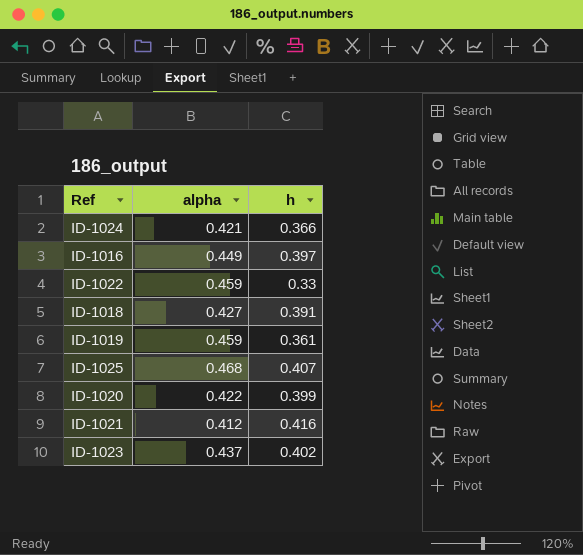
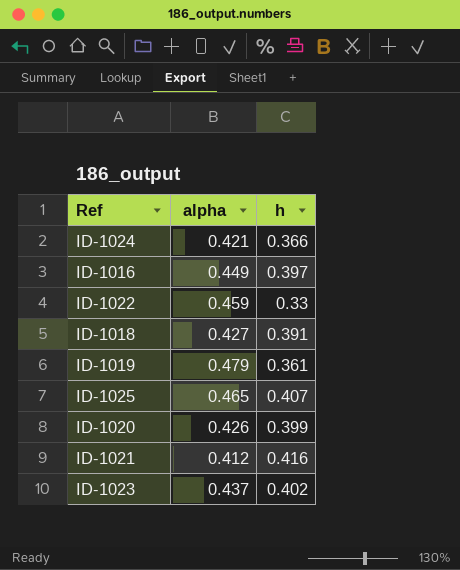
ID-1019 | alpha: 0.459 -> 0.479
ID-1025 | alpha: 0.468 -> 0.465
ID-1020 | alpha: 0.422 -> 0.426

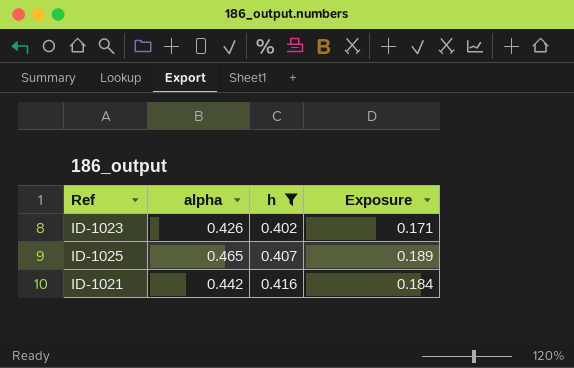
filter: none -> h >= 0.402
row order: none -> h ascending
column Exposure | formula: none -> [alpha] * [h]
ID-1023 | alpha: 0.437 -> 0.426
ID-1021 | alpha: 0.412 -> 0.442

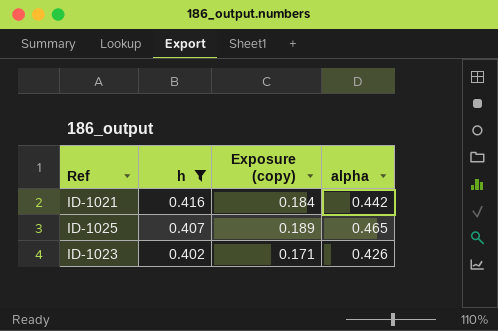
row order: h ascending -> h descending
column name: Exposure -> Exposure (copy)
column alpha | position: 2 -> 4

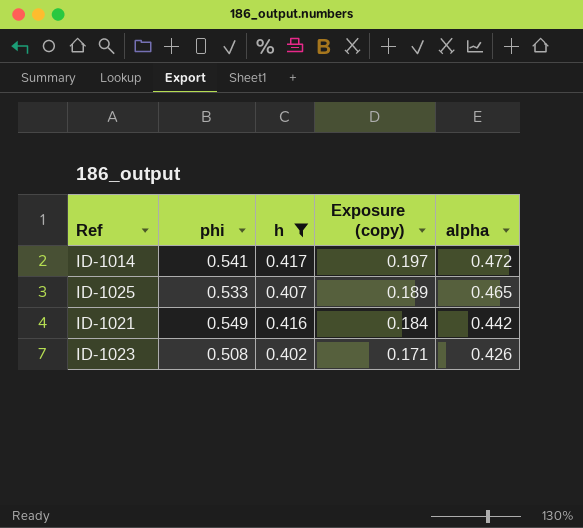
row order: h descending -> Exposure (copy) descending
column phi | position: none -> 2
row ID-1014: none -> 0.541 | 0.417 | 0.197 | 0.472

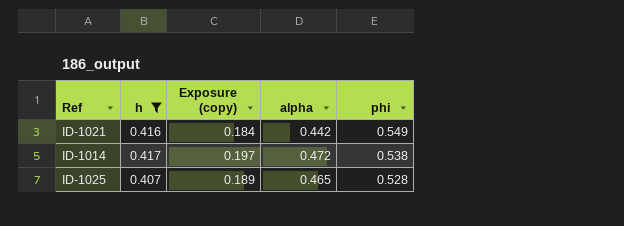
row order: Exposure (copy) descending -> phi descending
column phi | position: 2 -> 5
row ID-1023: 0.508 | 0.402 | 0.171 | 0.426 -> none
ID-1014 | phi: 0.541 -> 0.538
ID-1025 | phi: 0.533 -> 0.528

